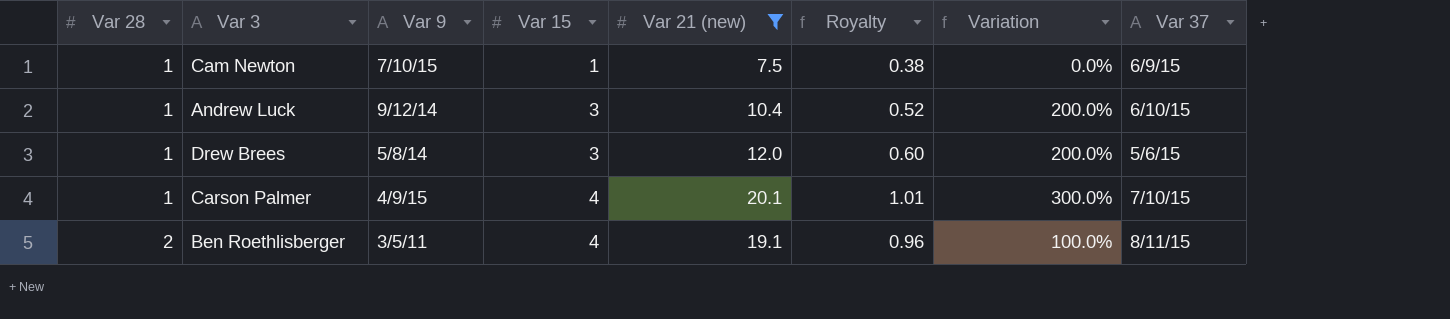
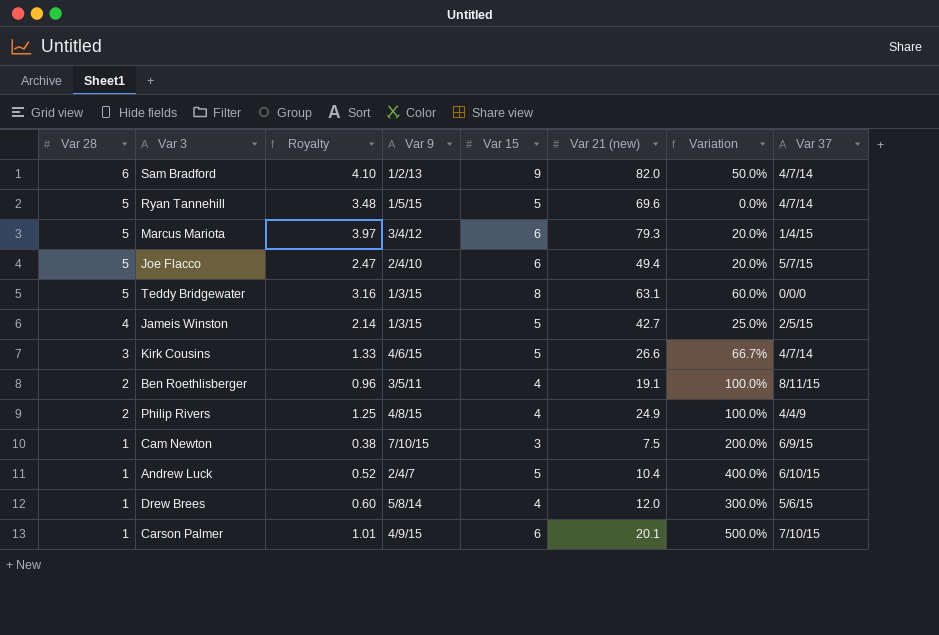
filter: Var 21 (new) <= 20.1 -> none
row order: Var 28 ascending -> Var 28 descending
column Royalty | position: 6 -> 3
Cam Newton | Var 15: 1 -> 3
Cam Newton | Variation: 0.0% -> 200.0%
Andrew Luck | Var 9: 9/12/14 -> 2/4/7
Andrew Luck | Var 15: 3 -> 5
Andrew Luck | Variation: 200.0% -> 400.0%
Drew Brees | Var 15: 3 -> 4
Drew Brees | Variation: 200.0% -> 300.0%
Carson Palmer | Var 15: 4 -> 6
Carson Palmer | Variation: 300.0% -> 500.0%

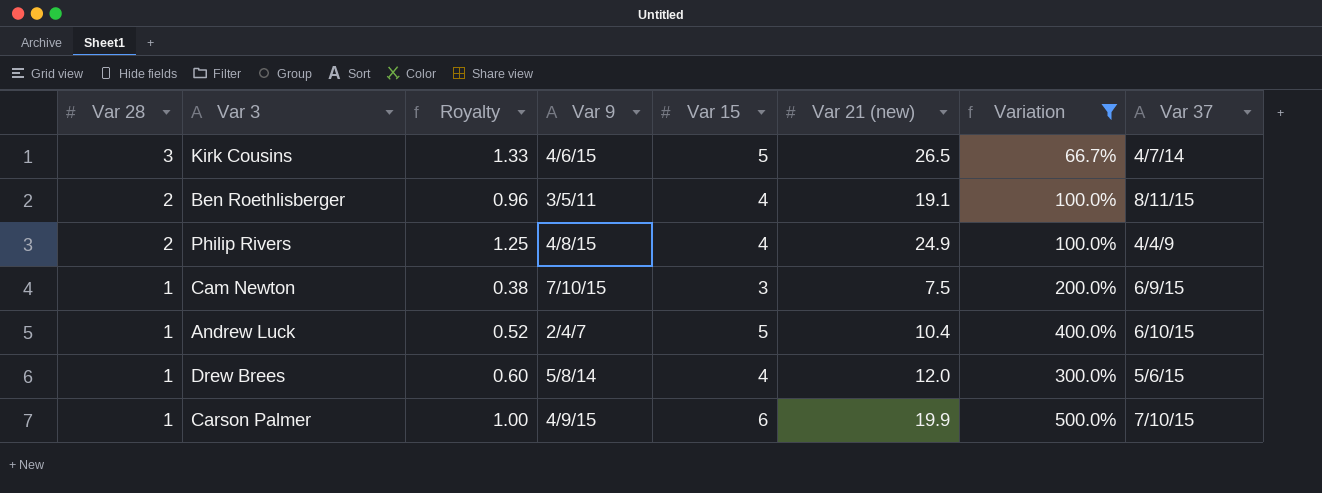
filter: none -> Variation >= 66.7%
Kirk Cousins | Var 21 (new): 26.6 -> 26.5
Carson Palmer | Royalty: 1.01 -> 1.00
Carson Palmer | Var 21 (new): 20.1 -> 19.9

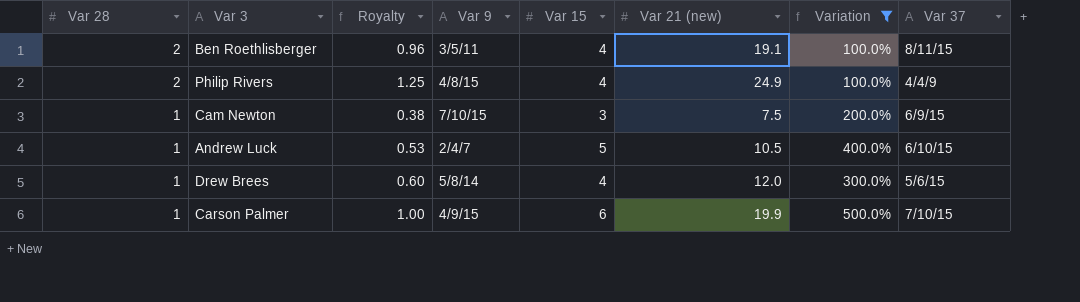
row Kirk Cousins: 3 | 1.33 | 4/6/15 | 5 | 26.5 | 66.7% | 4/7/14 -> none
Andrew Luck | Royalty: 0.52 -> 0.53
Andrew Luck | Var 21 (new): 10.4 -> 10.5

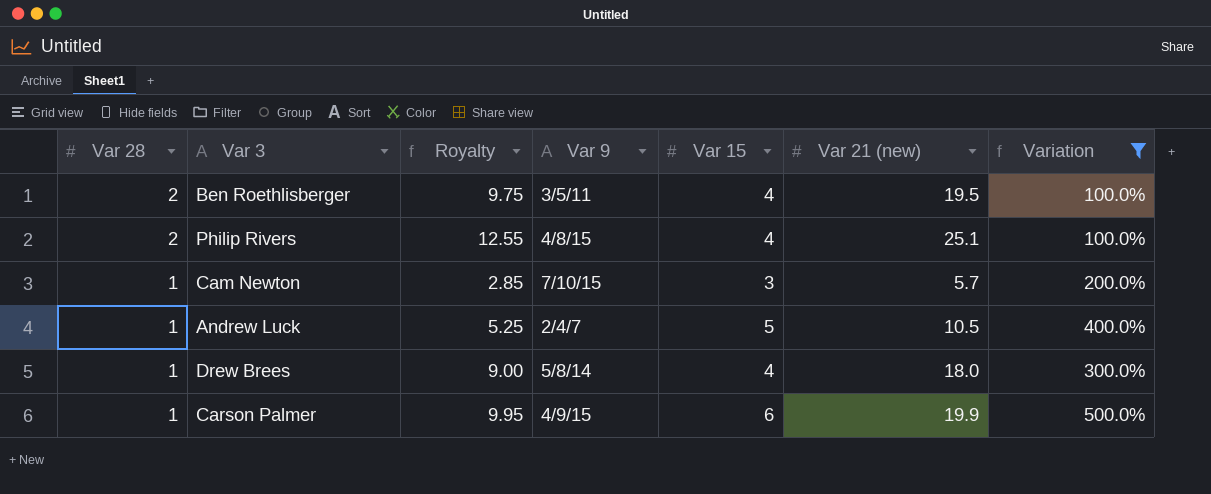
column Var 37 | position: 8 -> none
column Royalty | formula: [Var 21 (new)] * 0.05 -> [Var 21 (new)] * 0.5
Ben Roethlisberger | Var 21 (new): 19.1 -> 19.5
Philip Rivers | Var 21 (new): 24.9 -> 25.1
Cam Newton | Var 21 (new): 7.5 -> 5.7
Drew Brees | Var 21 (new): 12.0 -> 18.0

